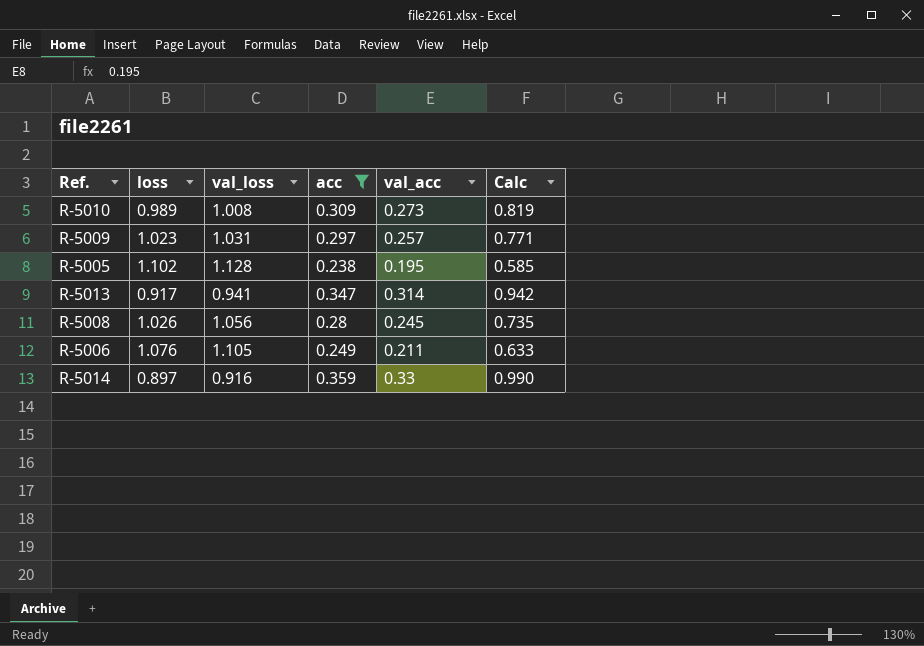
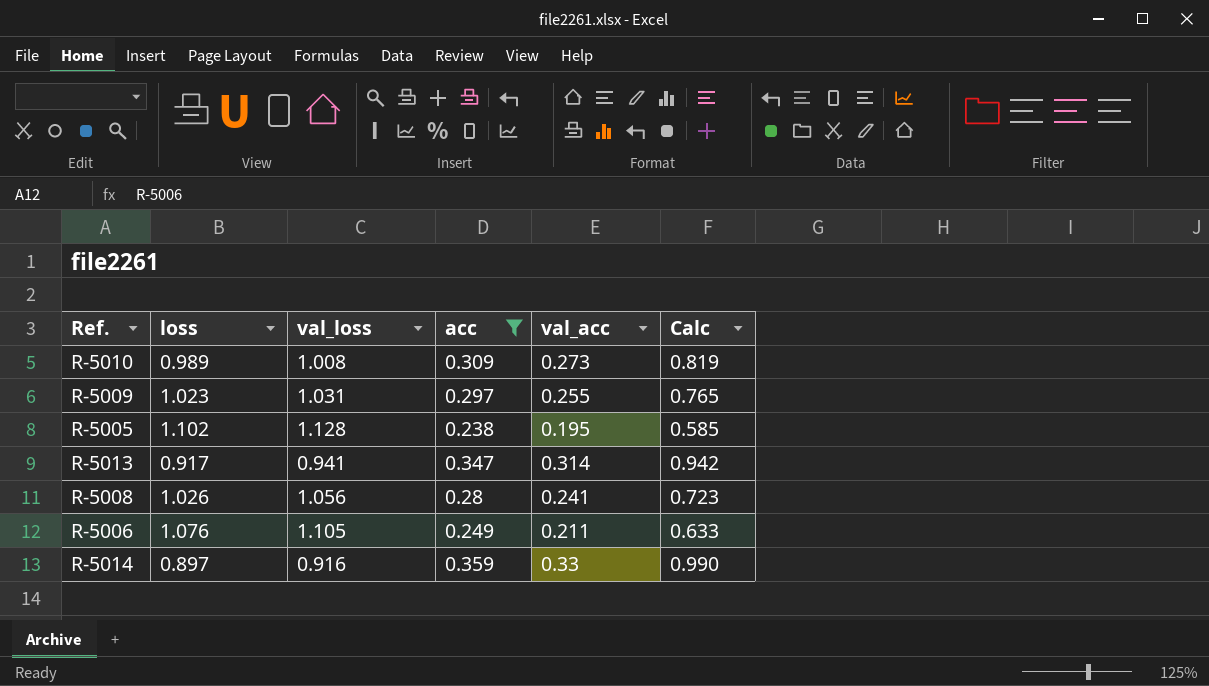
R-5009 | val_acc: 0.257 -> 0.255
R-5009 | Calc: 0.771 -> 0.765
R-5008 | val_acc: 0.245 -> 0.241
R-5008 | Calc: 0.735 -> 0.723

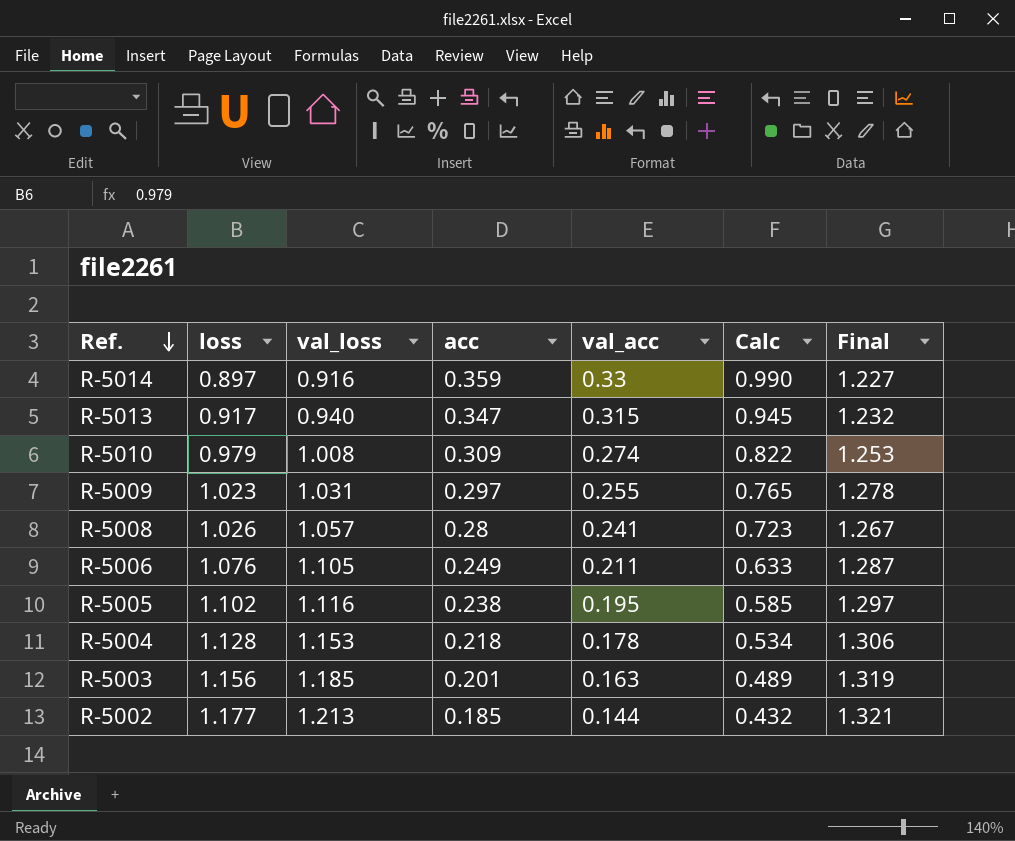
filter: acc >= 0.238 -> none
row order: none -> Ref. descending
column Final | formula: none -> [loss] + [val_acc]
R-5013 | val_loss: 0.941 -> 0.940
R-5013 | val_acc: 0.314 -> 0.315
R-5013 | Calc: 0.942 -> 0.945
R-5010 | loss: 0.989 -> 0.979
R-5010 | val_acc: 0.273 -> 0.274
R-5010 | Calc: 0.819 -> 0.822
R-5008 | val_loss: 1.056 -> 1.057
R-5005 | val_loss: 1.128 -> 1.116

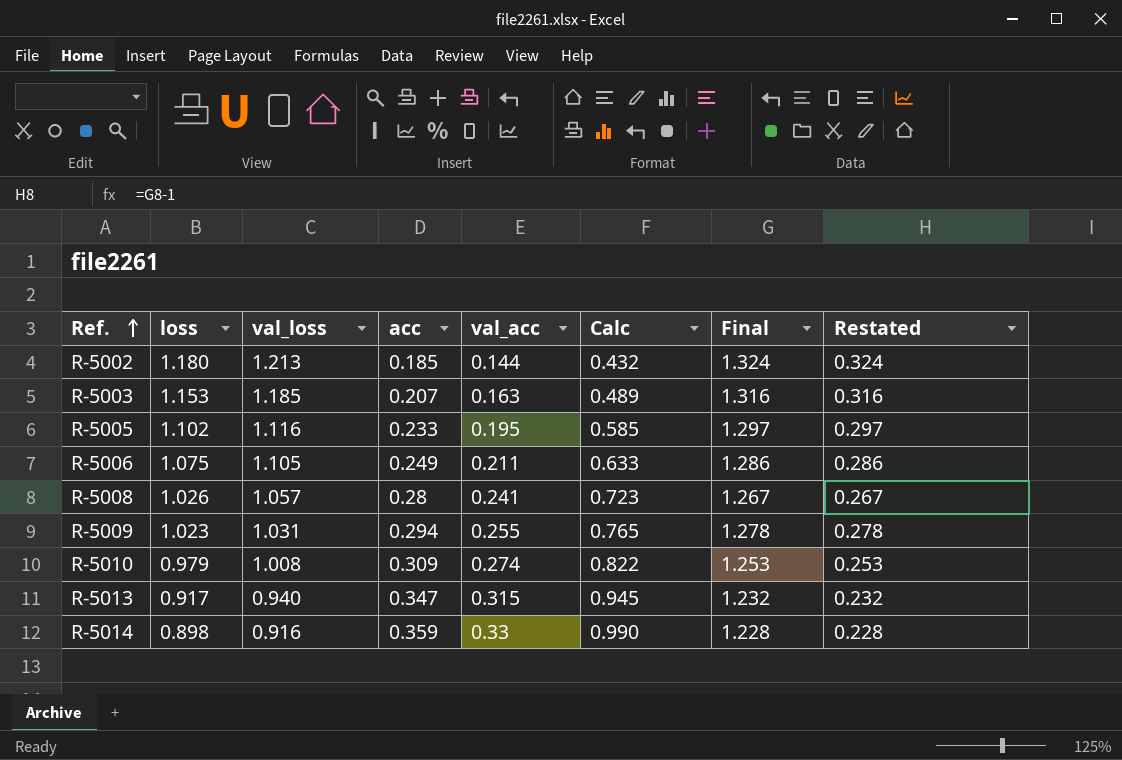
row order: Ref. descending -> Ref. ascending
column Restated | formula: none -> [Final] - 1
row R-5004: 1.128 | 1.153 | 0.218 | 0.178 | 0.534 | 1.306 -> none
R-5002 | loss: 1.177 -> 1.180
R-5002 | Final: 1.321 -> 1.324
R-5003 | loss: 1.156 -> 1.153
R-5003 | acc: 0.201 -> 0.207
R-5003 | Final: 1.319 -> 1.316
R-5005 | acc: 0.238 -> 0.233
R-5006 | loss: 1.076 -> 1.075
R-5006 | Final: 1.287 -> 1.286
R-5009 | acc: 0.297 -> 0.294
R-5014 | loss: 0.897 -> 0.898
R-5014 | Final: 1.227 -> 1.228

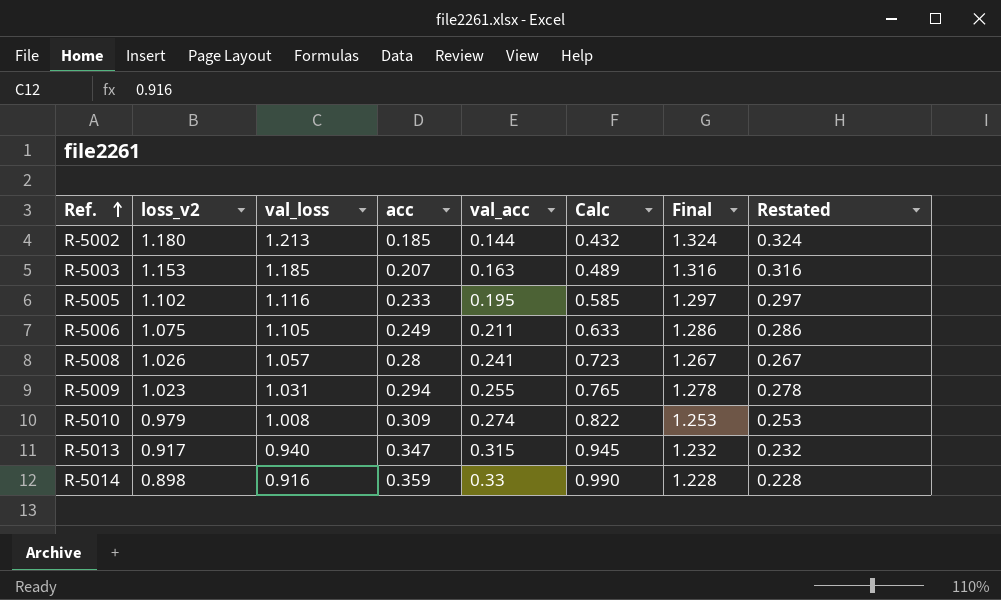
column name: loss -> loss_v2

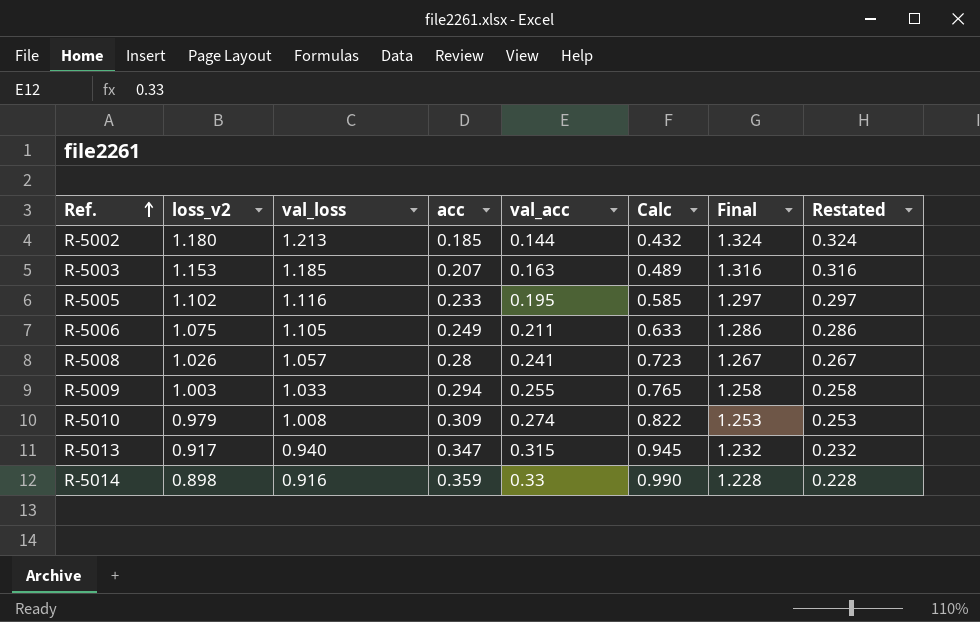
R-5009 | loss_v2: 1.023 -> 1.003
R-5009 | val_loss: 1.031 -> 1.033
R-5009 | Final: 1.278 -> 1.258
R-5009 | Restated: 0.278 -> 0.258

